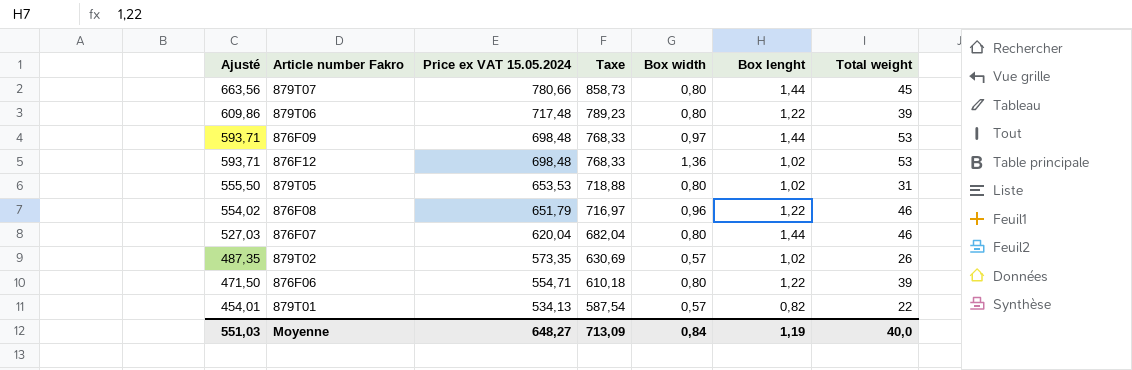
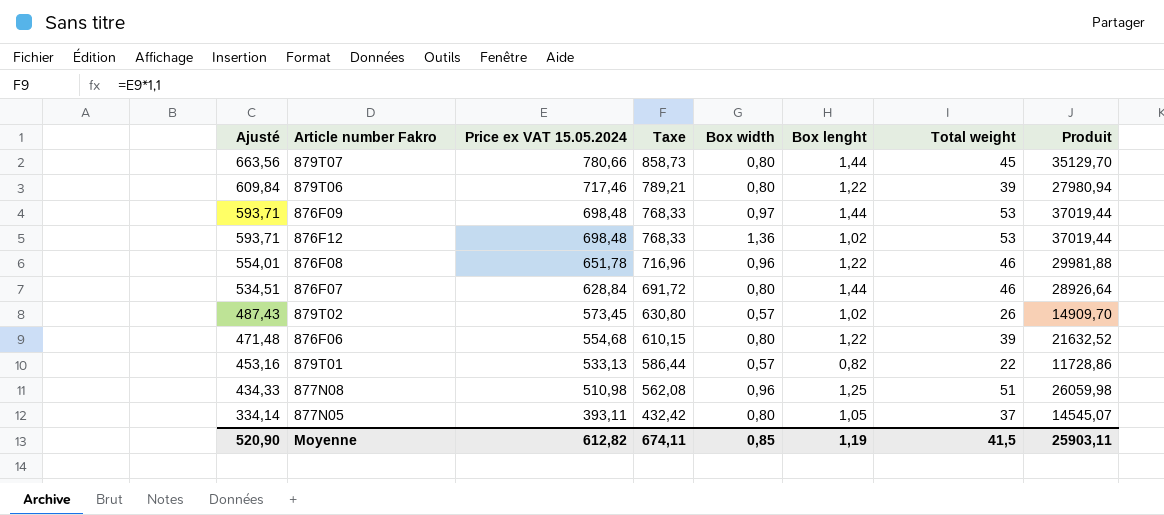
column Produit | formula: none -> [Price ex VAT 15.05.2024] * [Total weight]
row 879T05: 555,50 | 653,53 | 718,88 | 0,80 | 1,02 | 31 -> none
879T06 | Ajusté: 609,86 -> 609,84
879T06 | Price ex VAT 15.05.2024: 717,48 -> 717,46
879T06 | Taxe: 789,23 -> 789,21
876F08 | Ajusté: 554,02 -> 554,01
876F08 | Price ex VAT 15.05.2024: 651,79 -> 651,78
876F08 | Taxe: 716,97 -> 716,96
876F07 | Ajusté: 527,03 -> 534,51
876F07 | Price ex VAT 15.05.2024: 620,04 -> 628,84
876F07 | Taxe: 682,04 -> 691,72
879T02 | Ajusté: 487,35 -> 487,43
879T02 | Price ex VAT 15.05.2024: 573,35 -> 573,45
879T02 | Taxe: 630,69 -> 630,80
876F06 | Ajusté: 471,50 -> 471,48
876F06 | Price ex VAT 15.05.2024: 554,71 -> 554,68
876F06 | Taxe: 610,18 -> 610,15
879T01 | Ajusté: 454,01 -> 453,16
879T01 | Price ex VAT 15.05.2024: 534,13 -> 533,13
879T01 | Taxe: 587,54 -> 586,44
row 877N08: none -> 434,33 | 510,98 | 562,08 | 0,96 | 1,25 | 51 | 26059,98
row 877N05: none -> 334,14 | 393,11 | 432,42 | 0,80 | 1,05 | 37 | 14545,07
Moyenne | Ajusté: 551,03 -> 520,90
Moyenne | Price ex VAT 15.05.2024: 648,27 -> 612,82
Moyenne | Taxe: 713,09 -> 674,11
Moyenne | Box width: 0,84 -> 0,85
Moyenne | Total weight: 40,0 -> 41,5

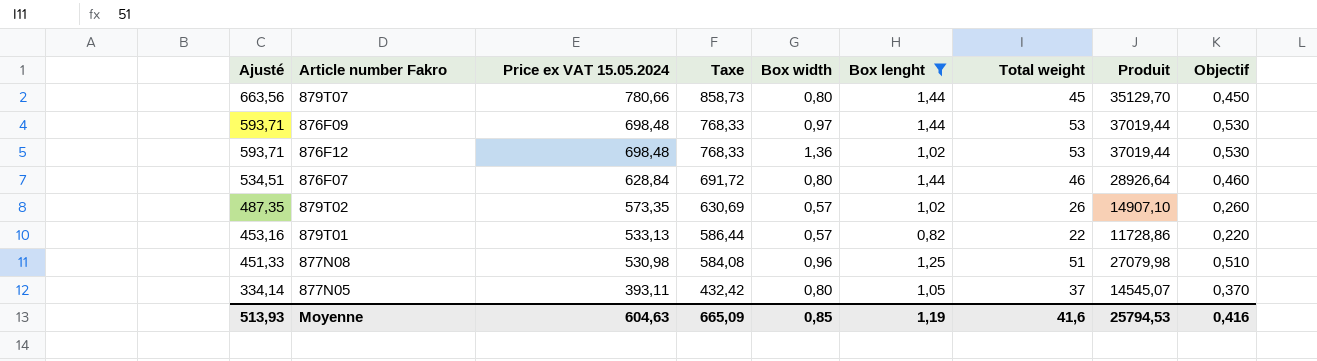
filter: none -> Box lenght != 1,22
column Objectif | formula: none -> [Total weight] * 0,01
879T02 | Ajusté: 487,43 -> 487,35
879T02 | Price ex VAT 15.05.2024: 573,45 -> 573,35
879T02 | Taxe: 630,80 -> 630,69
879T02 | Produit: 14909,70 -> 14907,10
877N08 | Ajusté: 434,33 -> 451,33
877N08 | Price ex VAT 15.05.2024: 510,98 -> 530,98
877N08 | Taxe: 562,08 -> 584,08
877N08 | Produit: 26059,98 -> 27079,98
Moyenne | Ajusté: 520,90 -> 513,93
Moyenne | Price ex VAT 15.05.2024: 612,82 -> 604,63
Moyenne | Taxe: 674,11 -> 665,09
Moyenne | Total weight: 41,5 -> 41,6
Moyenne | Produit: 25903,11 -> 25794,53

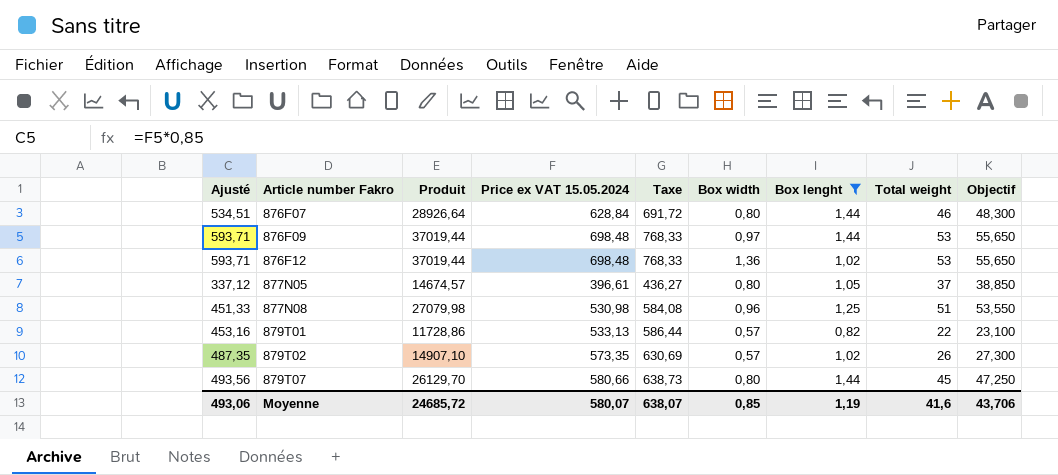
row order: Ajusté descending -> Article number Fakro ascending
column Produit | position: 8 -> 3
column Objectif | formula: [Total weight] * 0,01 -> [Total weight] * 1,05
877N05 | Ajusté: 334,14 -> 337,12
877N05 | Produit: 14545,07 -> 14674,57
877N05 | Price ex VAT 15.05.2024: 393,11 -> 396,61
877N05 | Taxe: 432,42 -> 436,27
879T07 | Ajusté: 663,56 -> 493,56
879T07 | Produit: 35129,70 -> 26129,70
879T07 | Price ex VAT 15.05.2024: 780,66 -> 580,66
879T07 | Taxe: 858,73 -> 638,73
Moyenne | Ajusté: 513,93 -> 493,06
Moyenne | Produit: 25794,53 -> 24685,72
Moyenne | Price ex VAT 15.05.2024: 604,63 -> 580,07
Moyenne | Taxe: 665,09 -> 638,07
Moyenne | Objectif: 0,416 -> 43,706

